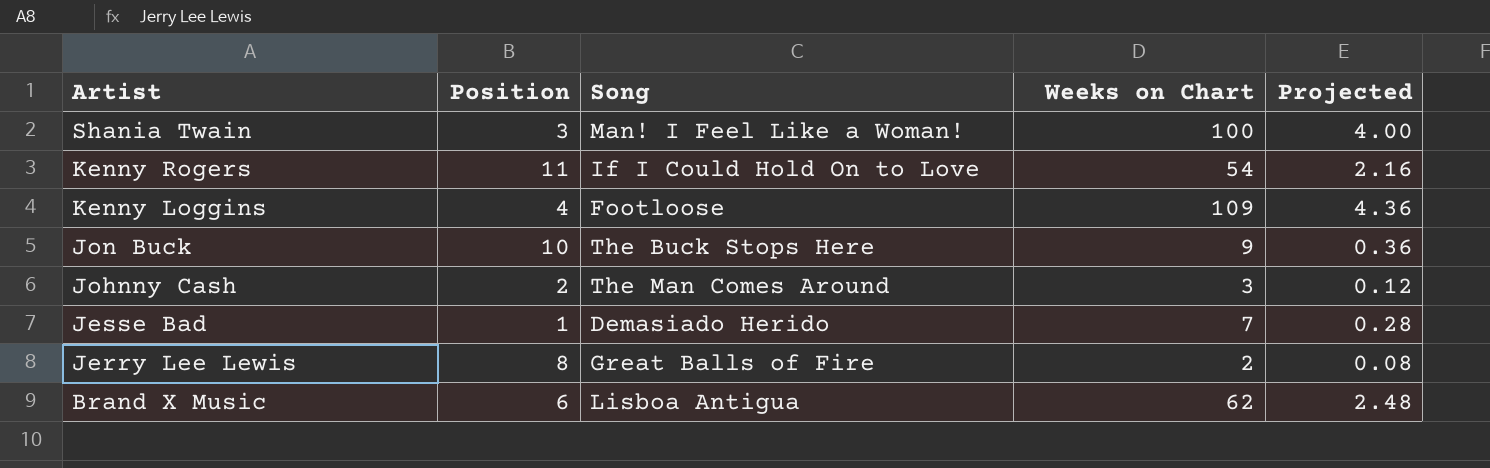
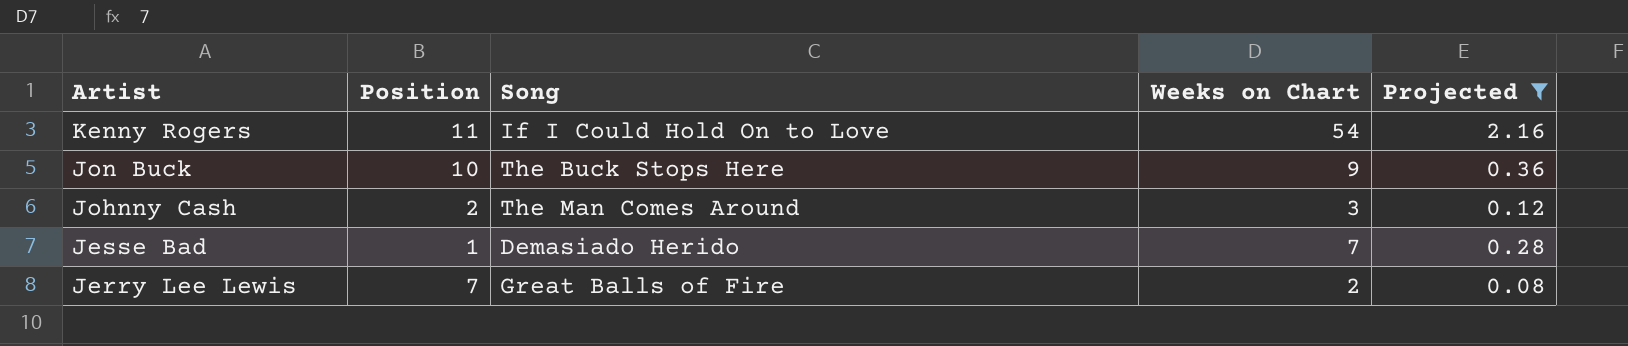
filter: none -> Projected <= 2.16
Jerry Lee Lewis | Position: 8 -> 7

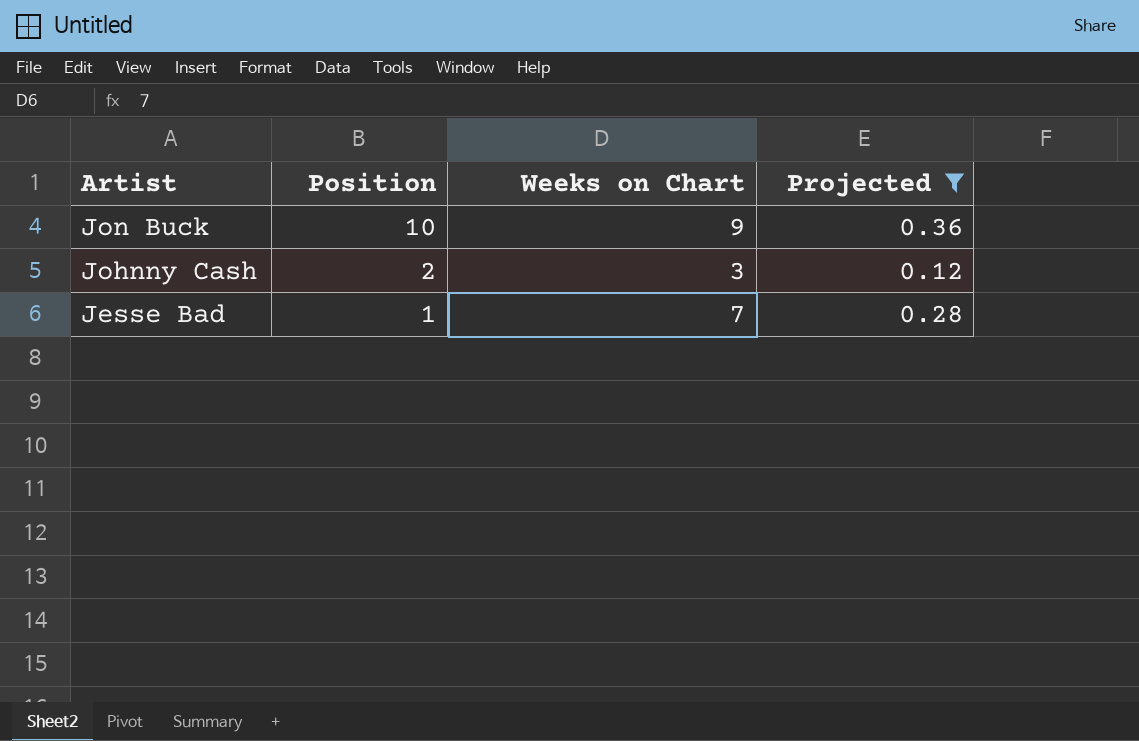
column Song | position: 3 -> none
row Kenny Rogers: 11 | If I Could Hold On to Love | 54 | 2.16 -> none
row Jerry Lee Lewis: 7 | Great Balls of Fire | 2 | 0.08 -> none

